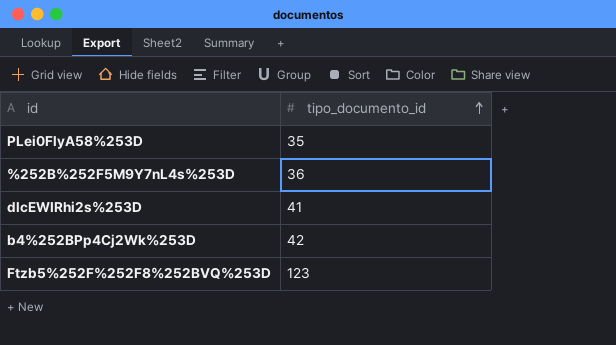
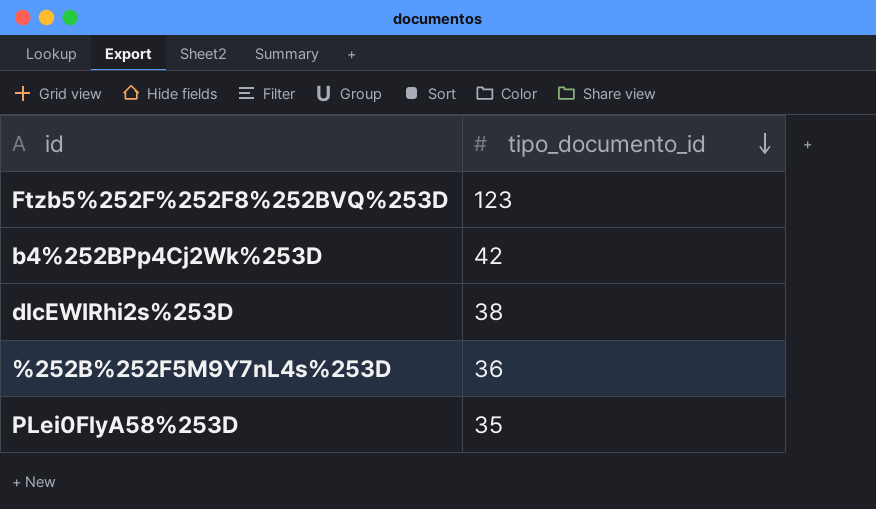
row order: tipo_documento_id ascending -> tipo_documento_id descending
dlcEWIRhi2s%253D | tipo_documento_id: 41 -> 38

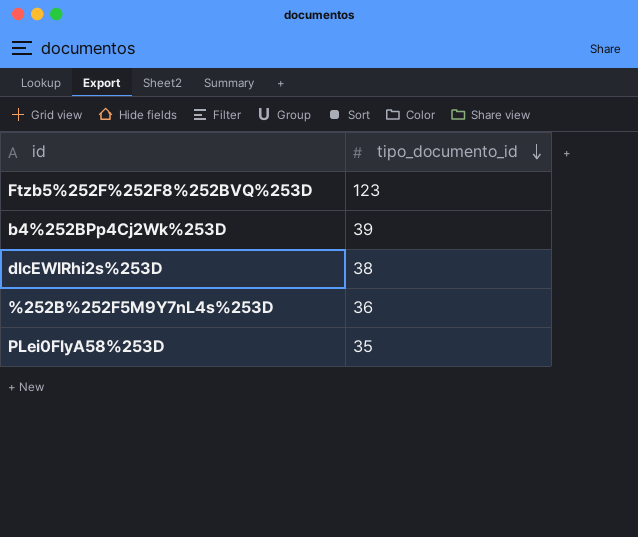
b4%252BPp4Cj2Wk%253D | tipo_documento_id: 42 -> 39

